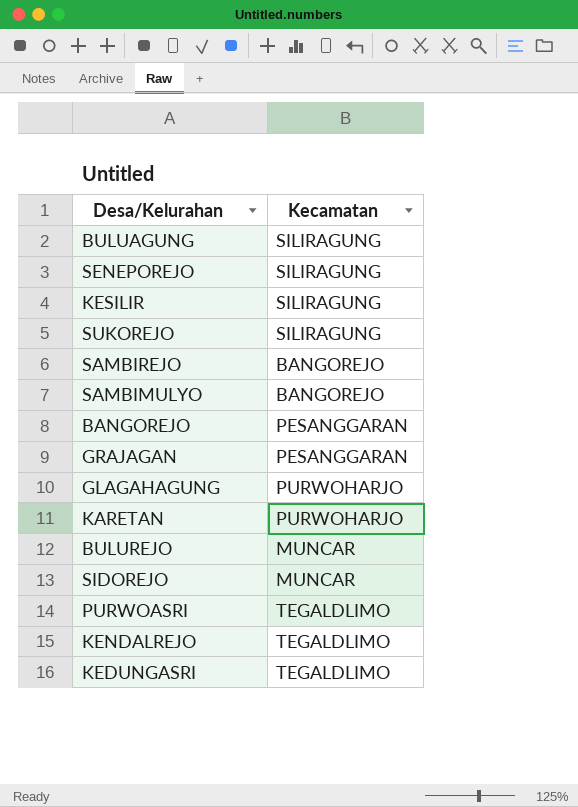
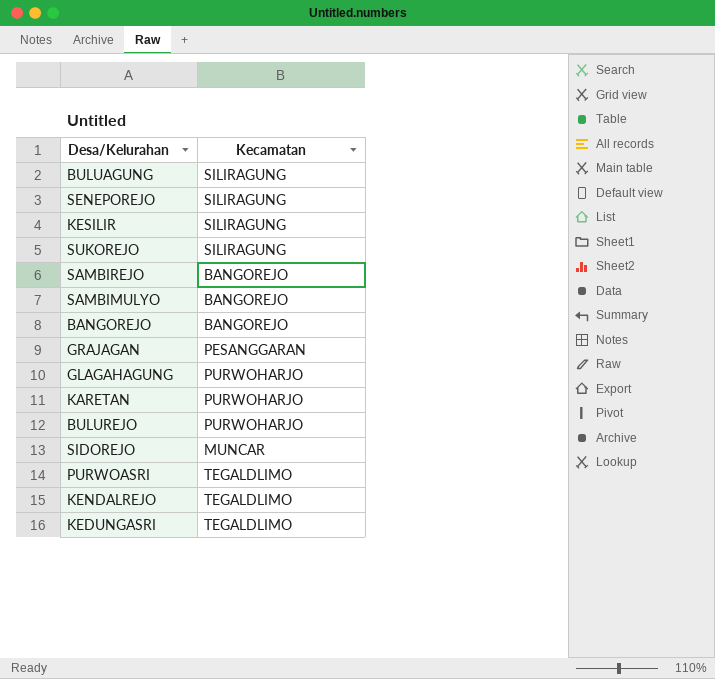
BANGOREJO | Kecamatan: PESANGGARAN -> BANGOREJO
BULUREJO | Kecamatan: MUNCAR -> PURWOHARJO

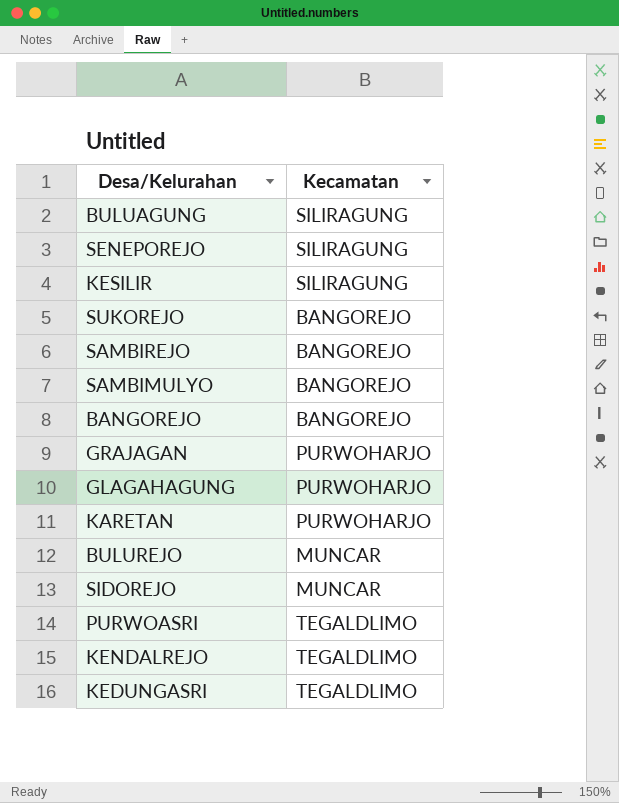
SUKOREJO | Kecamatan: SILIRAGUNG -> BANGOREJO
GRAJAGAN | Kecamatan: PESANGGARAN -> PURWOHARJO
BULUREJO | Kecamatan: PURWOHARJO -> MUNCAR

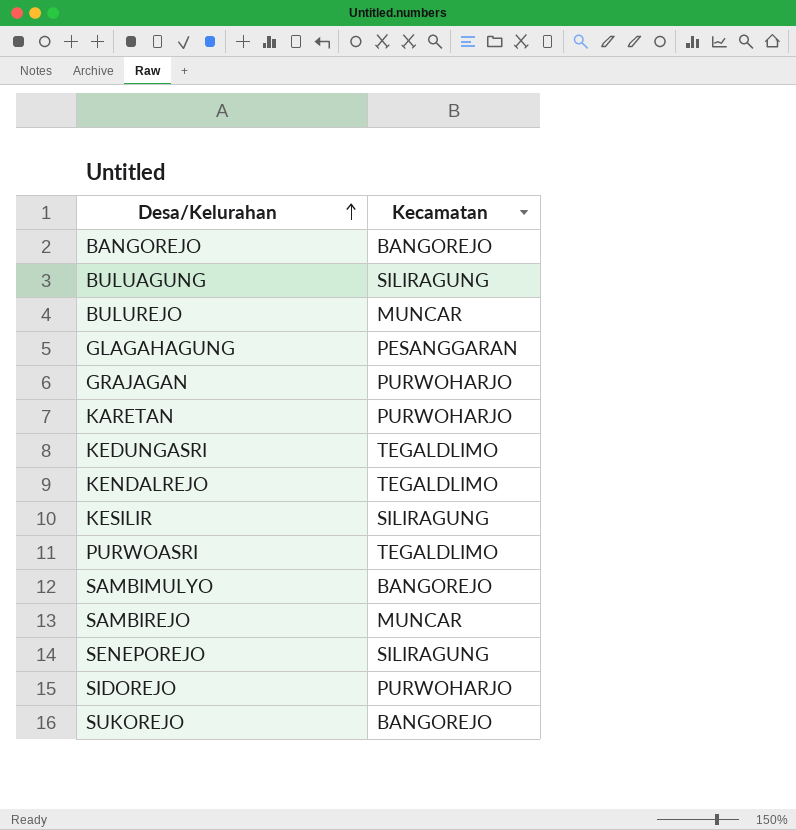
row order: none -> Desa/Kelurahan ascending
GLAGAHAGUNG | Kecamatan: PURWOHARJO -> PESANGGARAN
SAMBIREJO | Kecamatan: BANGOREJO -> MUNCAR
SIDOREJO | Kecamatan: MUNCAR -> PURWOHARJO

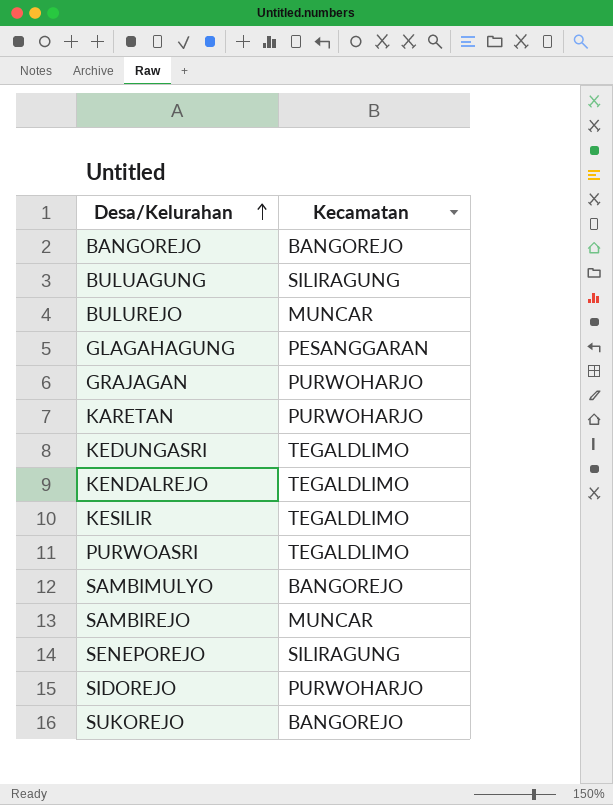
KESILIR | Kecamatan: SILIRAGUNG -> TEGALDLIMO

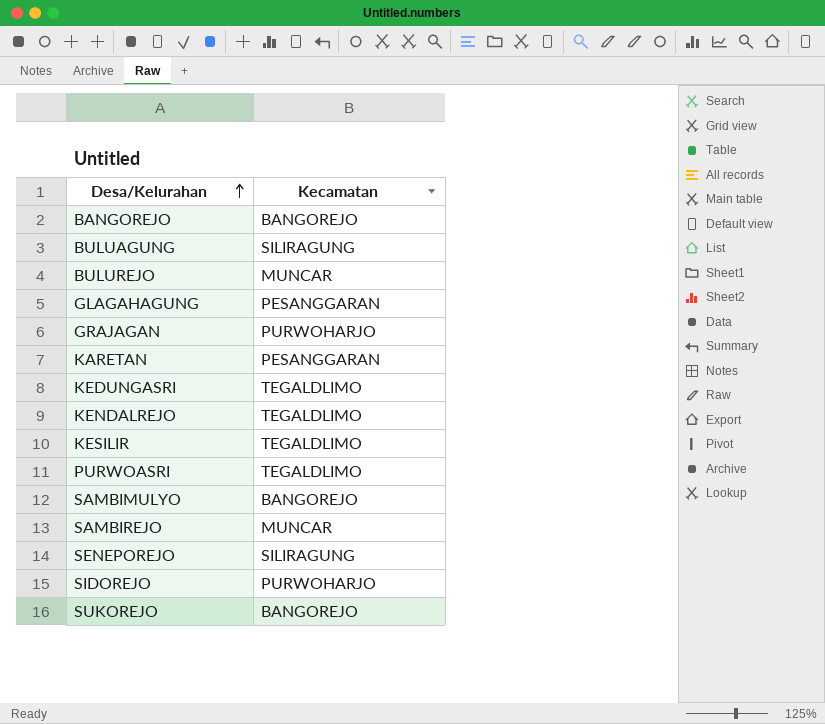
KARETAN | Kecamatan: PURWOHARJO -> PESANGGARAN

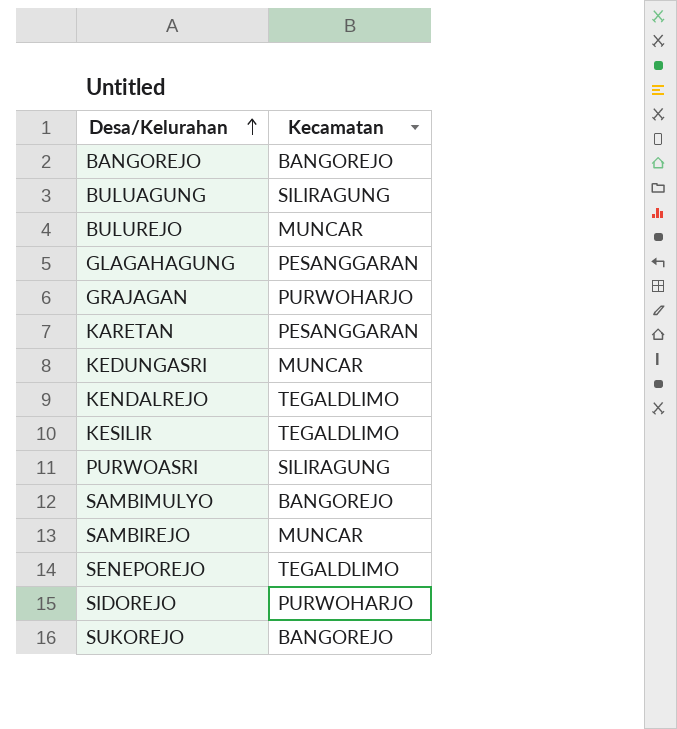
KEDUNGASRI | Kecamatan: TEGALDLIMO -> MUNCAR
PURWOASRI | Kecamatan: TEGALDLIMO -> SILIRAGUNG
SENEPOREJO | Kecamatan: SILIRAGUNG -> TEGALDLIMO

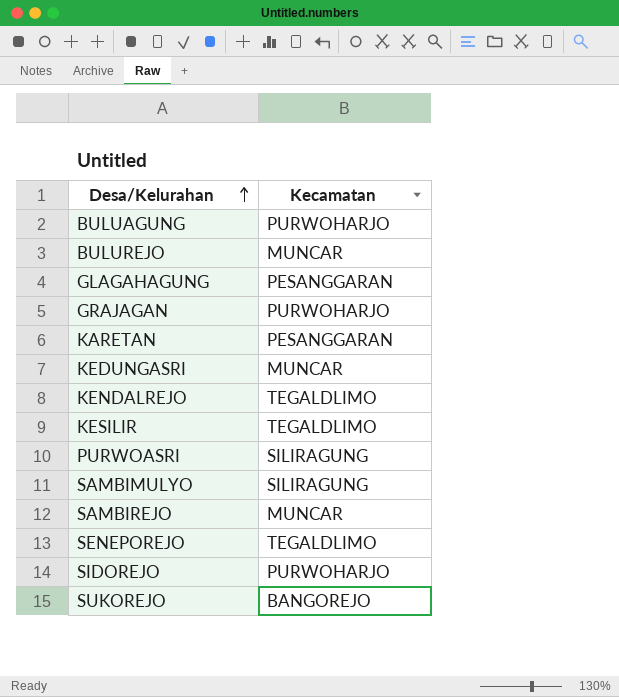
row BANGOREJO: BANGOREJO -> none
BULUAGUNG | Kecamatan: SILIRAGUNG -> PURWOHARJO
SAMBIMULYO | Kecamatan: BANGOREJO -> SILIRAGUNG

